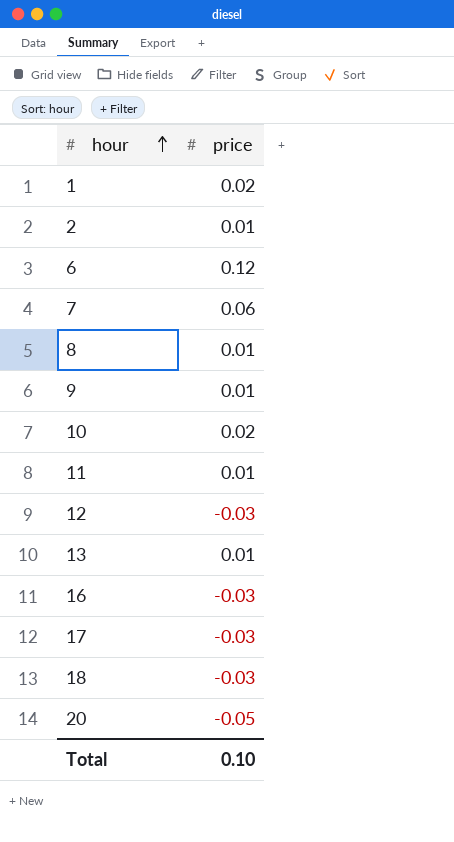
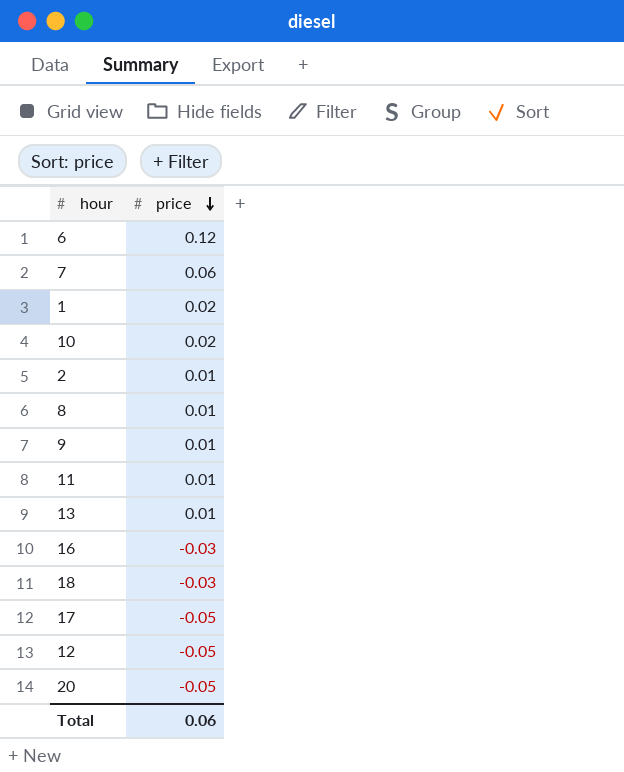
row order: hour ascending -> price descending
17 | price: -0.03 -> -0.05
12 | price: -0.03 -> -0.05
Total | price: 0.10 -> 0.06

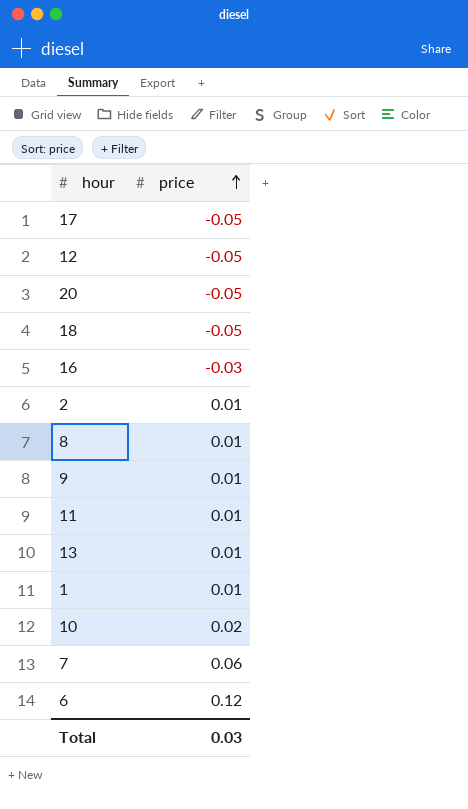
row order: price descending -> price ascending
18 | price: -0.03 -> -0.05
1 | price: 0.02 -> 0.01
Total | price: 0.06 -> 0.03

